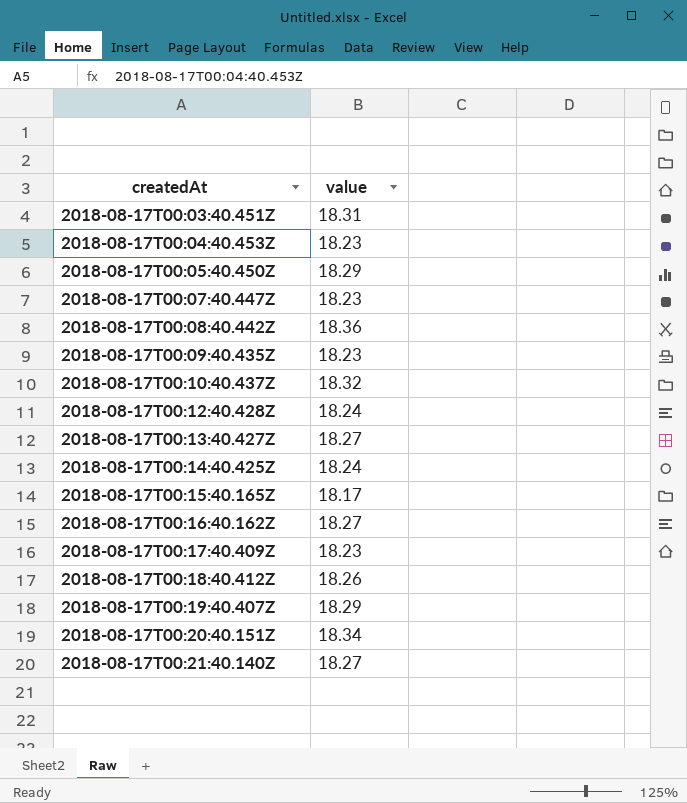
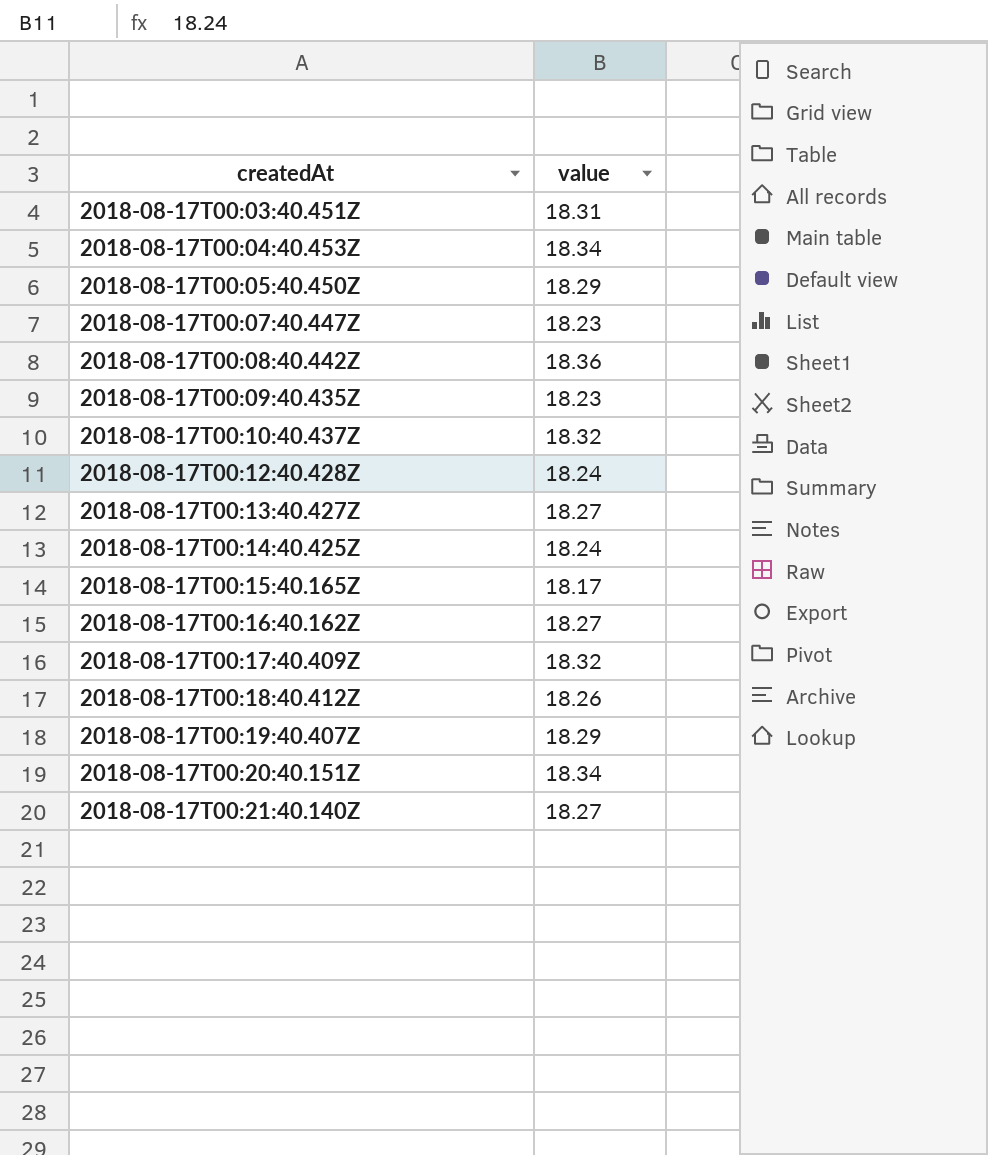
2018-08-17T00:04:40.453Z | value: 18.23 -> 18.34
2018-08-17T00:17:40.409Z | value: 18.23 -> 18.32

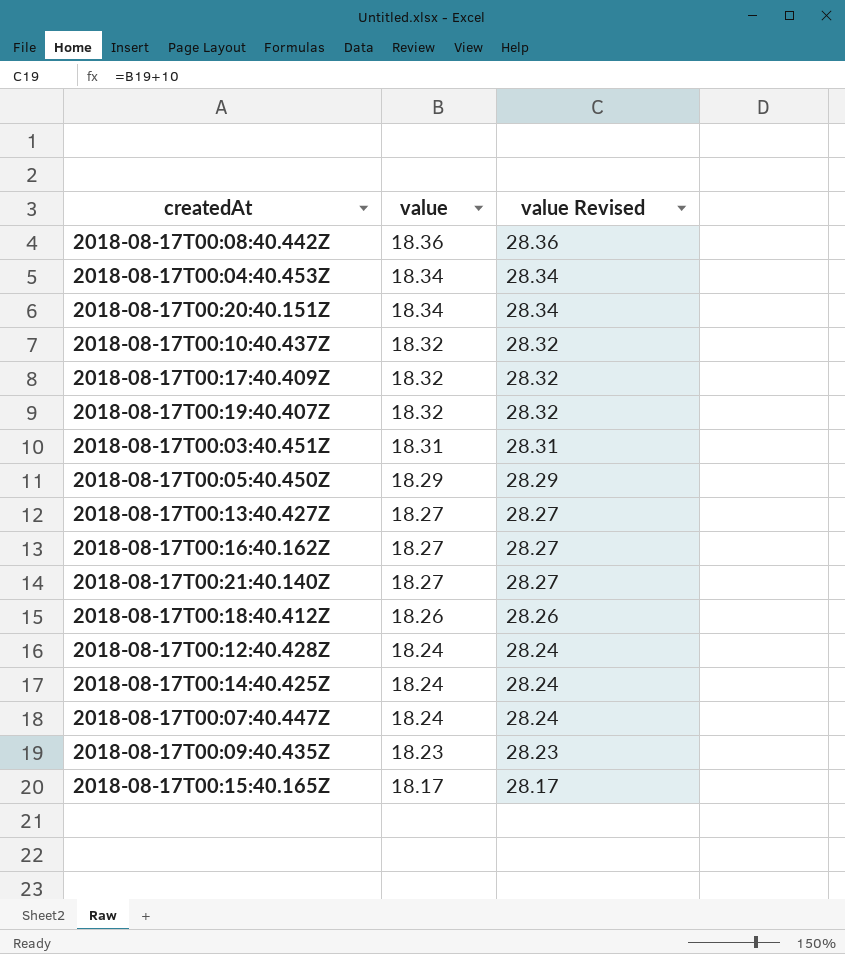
row order: createdAt ascending -> value descending
column value Revised | formula: none -> [value] + 10
2018-08-17T00:19:40.407Z | value: 18.29 -> 18.32
2018-08-17T00:07:40.447Z | value: 18.23 -> 18.24

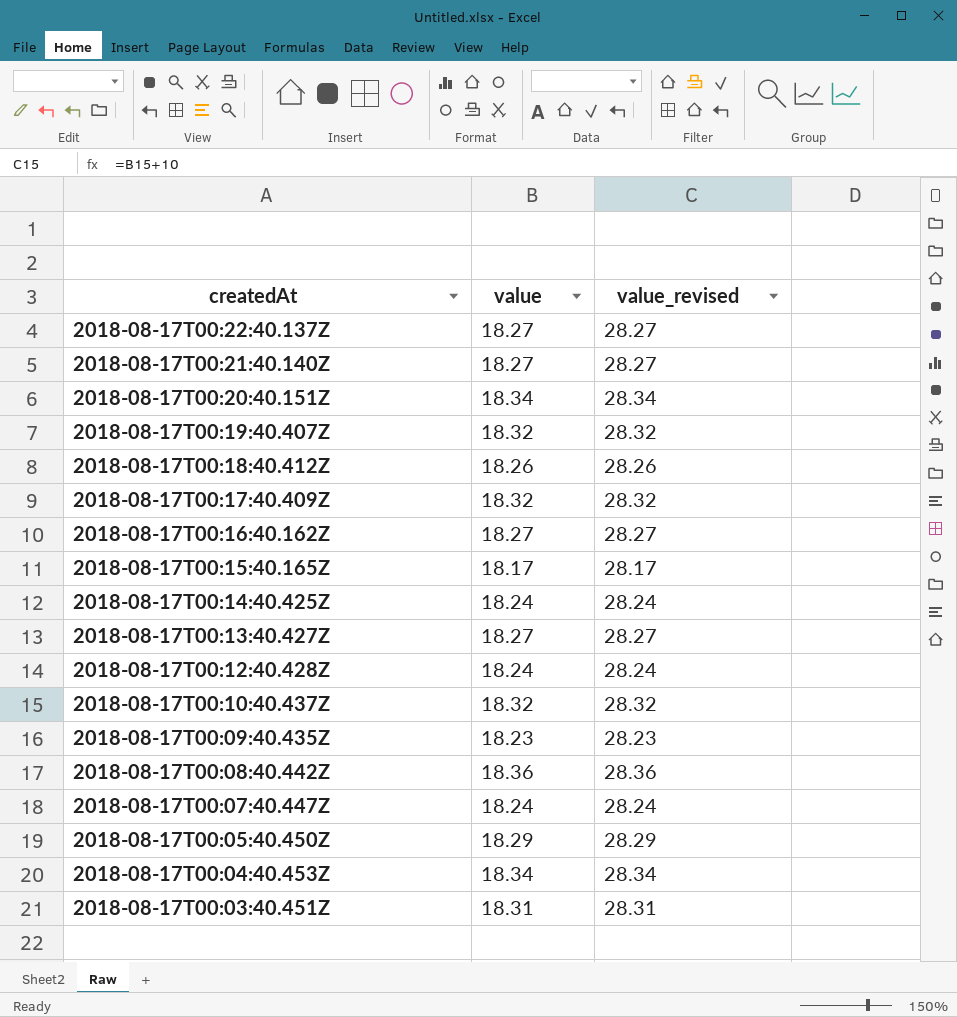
row order: value descending -> createdAt descending
column name: value Revised -> value_revised
row 2018-08-17T00:22:40.137Z: none -> 18.27 | 28.27

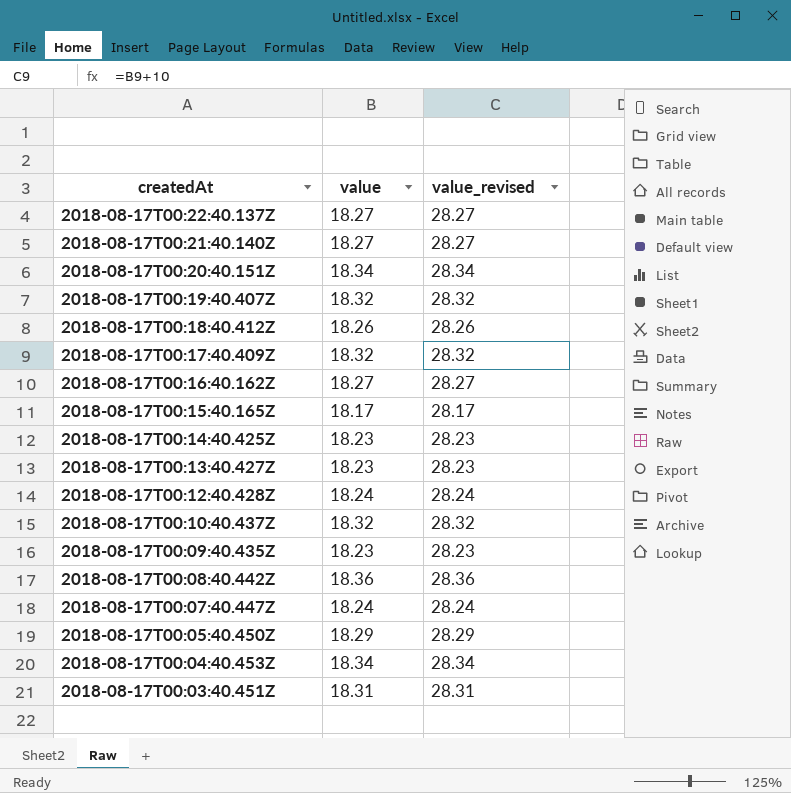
2018-08-17T00:14:40.425Z | value: 18.24 -> 18.23
2018-08-17T00:14:40.425Z | value_revised: 28.24 -> 28.23
2018-08-17T00:13:40.427Z | value: 18.27 -> 18.23
2018-08-17T00:13:40.427Z | value_revised: 28.27 -> 28.23

